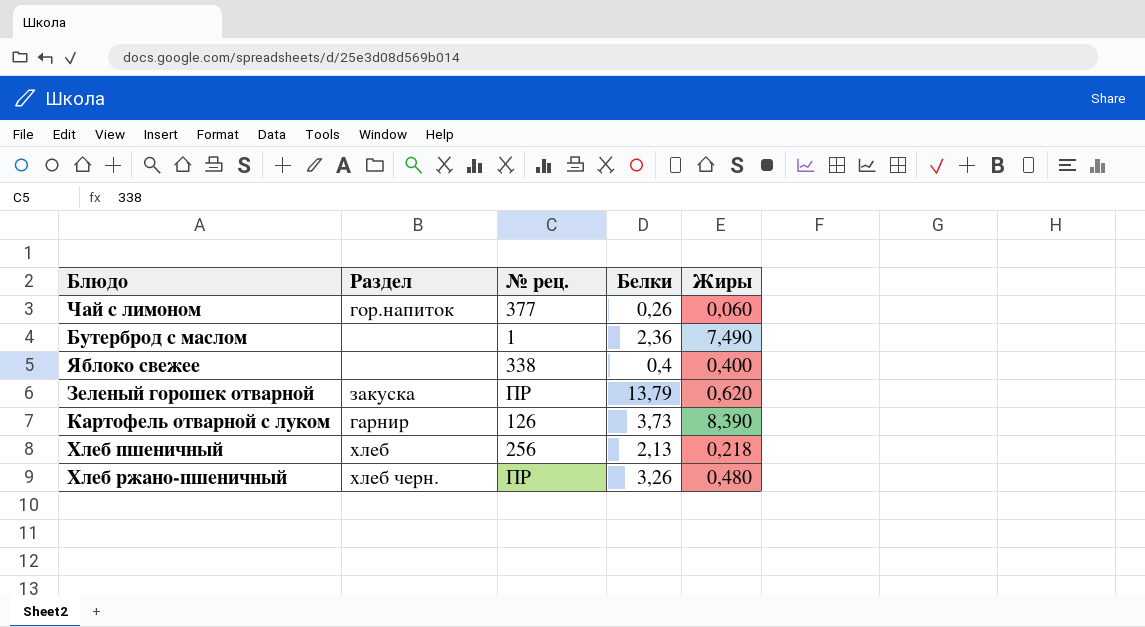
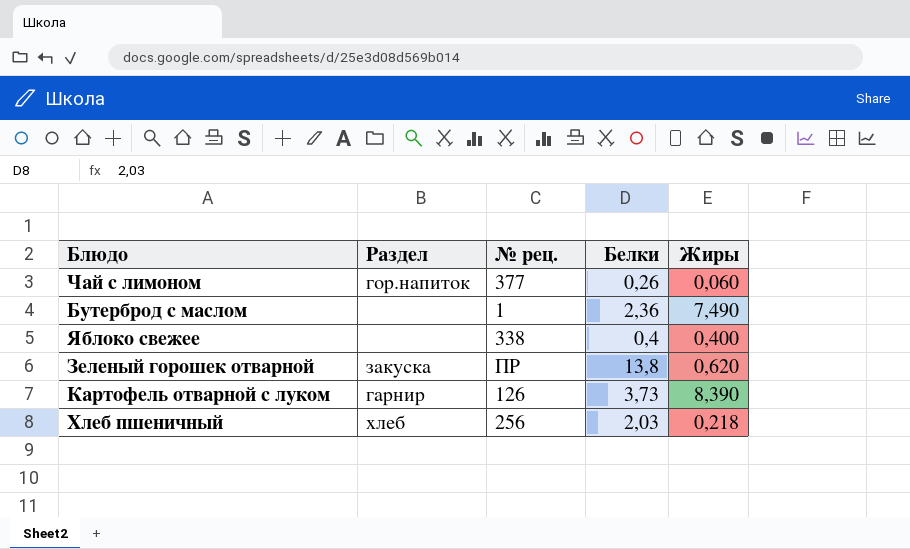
row Хлеб ржано-пшеничный: хлеб черн. | ПР | 3,26 | 0,480 -> none
Зеленый горошек отварной | Белки: 13,79 -> 13,8
Хлеб пшеничный | Белки: 2,13 -> 2,03

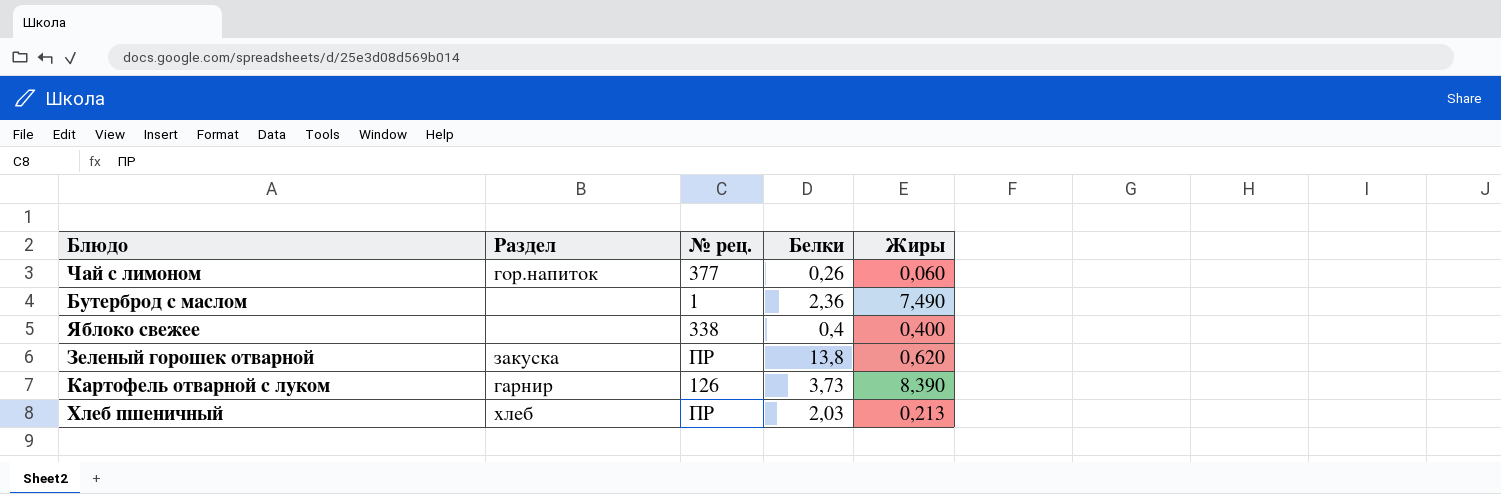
Хлеб пшеничный | № рец.: 256 -> ПР
Хлеб пшеничный | Жиры: 0,218 -> 0,213

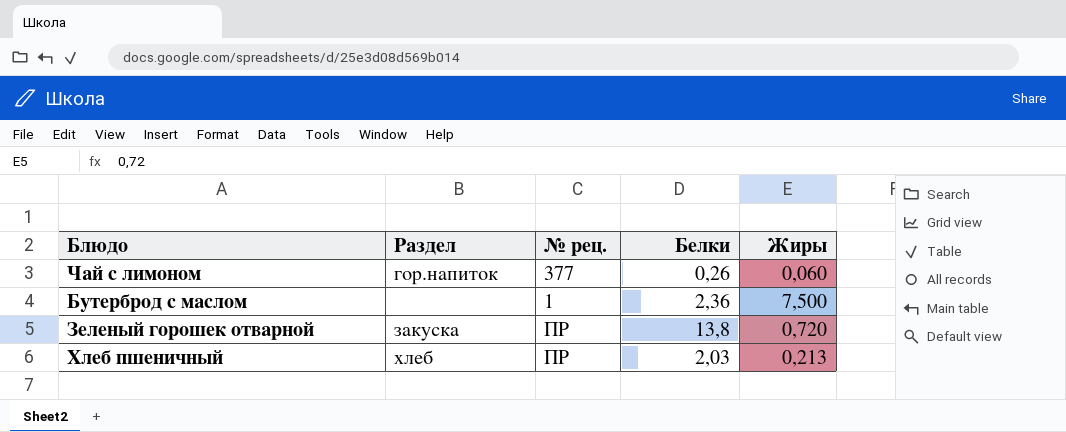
row Яблоко свежее: none | 338 | 0,4 | 0,400 -> none
row Картофель отварной с луком: гарнир | 126 | 3,73 | 8,390 -> none
Бутерброд с маслом | Жиры: 7,490 -> 7,500
Зеленый горошек отварной | Жиры: 0,620 -> 0,720

